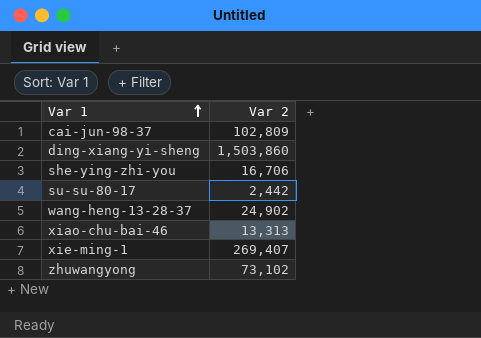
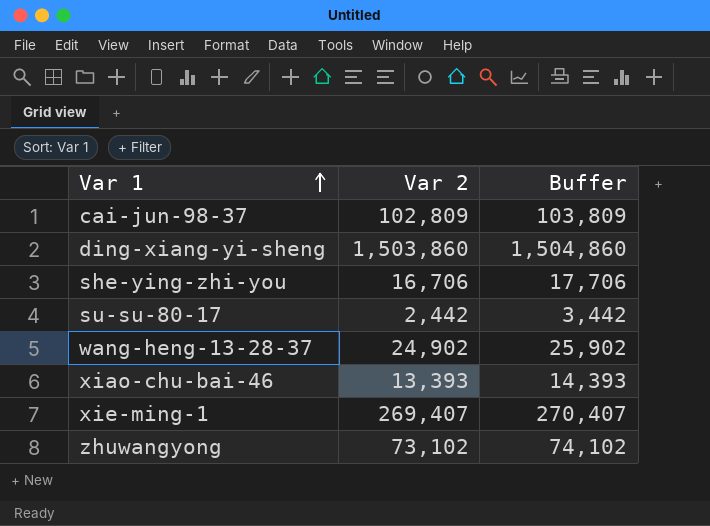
column Buffer | formula: none -> [Var 2] + 1000
xiao-chu-bai-46 | Var 2: 13,313 -> 13,393

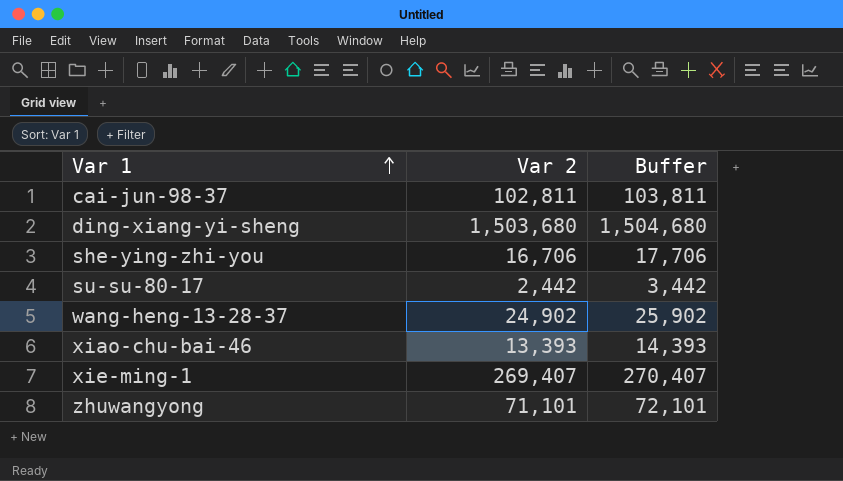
cai-jun-98-37 | Var 2: 102,809 -> 102,811
cai-jun-98-37 | Buffer: 103,809 -> 103,811
ding-xiang-yi-sheng | Var 2: 1,503,860 -> 1,503,680
ding-xiang-yi-sheng | Buffer: 1,504,860 -> 1,504,680
zhuwangyong | Var 2: 73,102 -> 71,101
zhuwangyong | Buffer: 74,102 -> 72,101

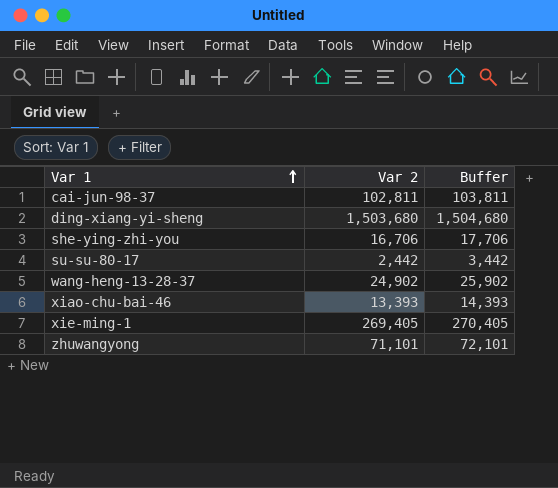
xie-ming-1 | Var 2: 269,407 -> 269,405
xie-ming-1 | Buffer: 270,407 -> 270,405

